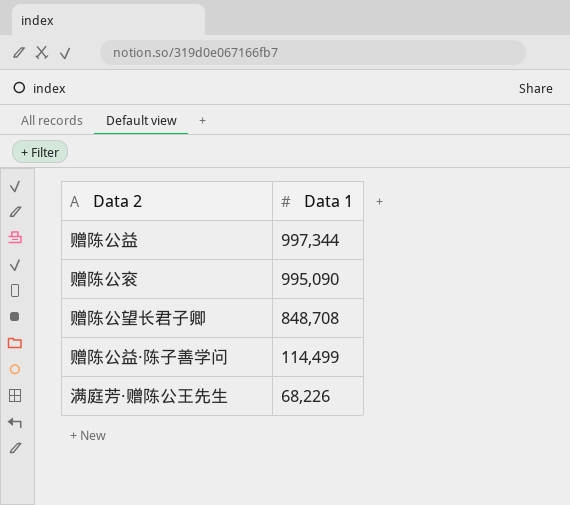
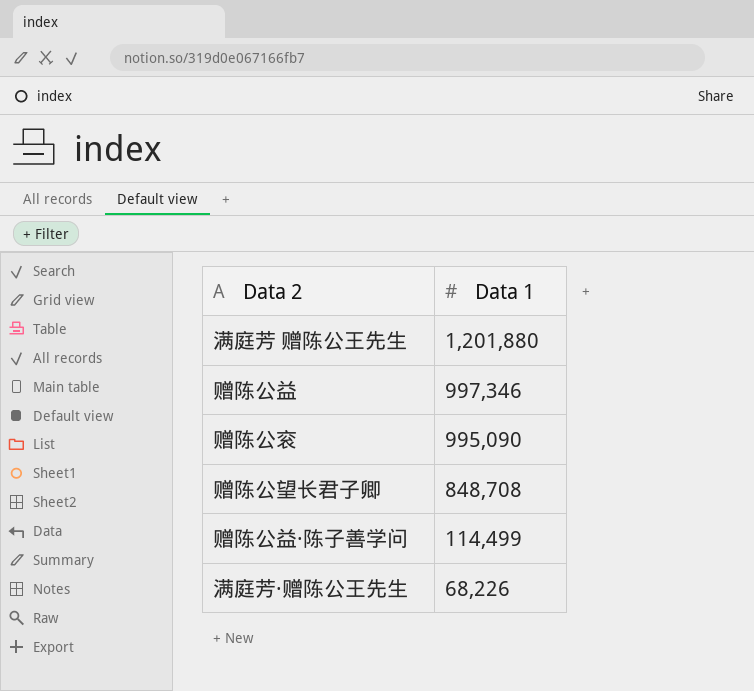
row 满庭芳 赠陈公王先生: none -> 1,201,880
赠陈公益 | Data 1: 997,344 -> 997,346

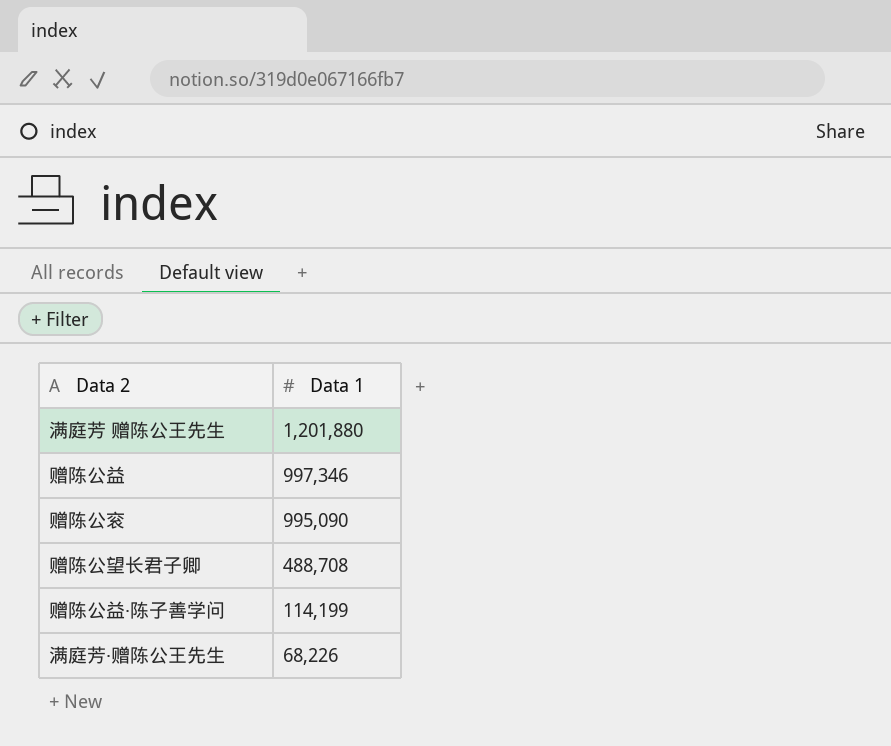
赠陈公望长君子卿 | Data 1: 848,708 -> 488,708
赠陈公益·陈子善学问 | Data 1: 114,499 -> 114,199

